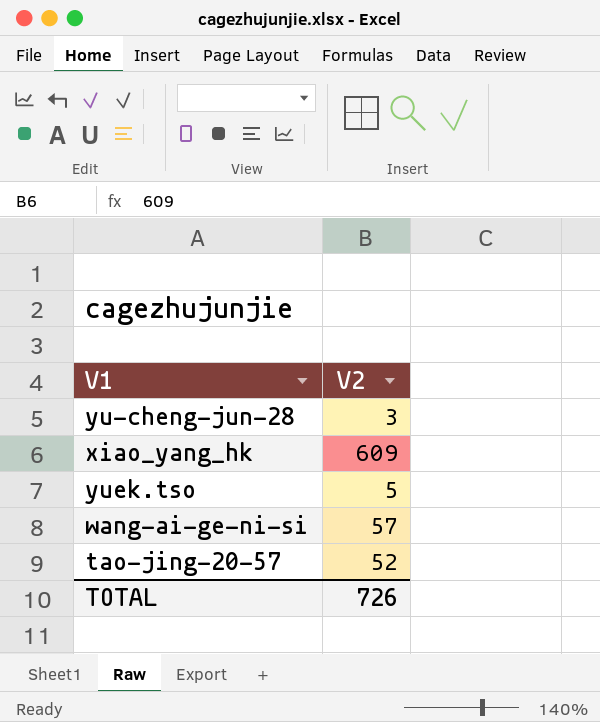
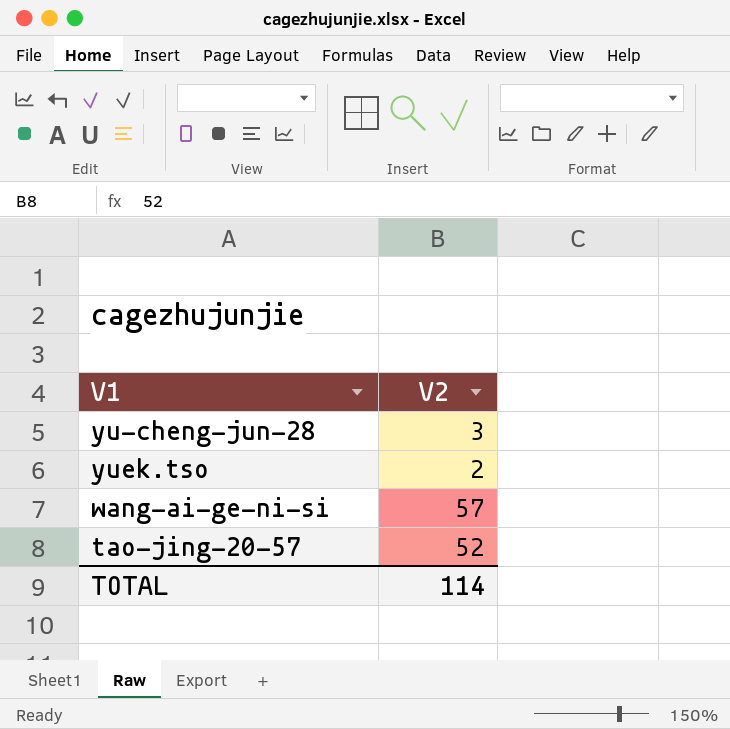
row xiao_yang_hk: 609 -> none
yuek.tso | V2: 5 -> 2
TOTAL | V2: 726 -> 114

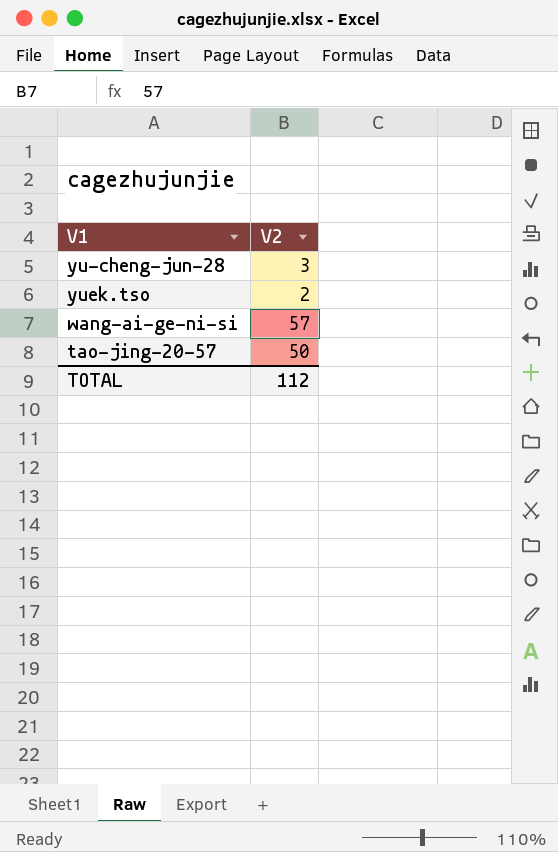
tao-jing-20-57 | V2: 52 -> 50
TOTAL | V2: 114 -> 112

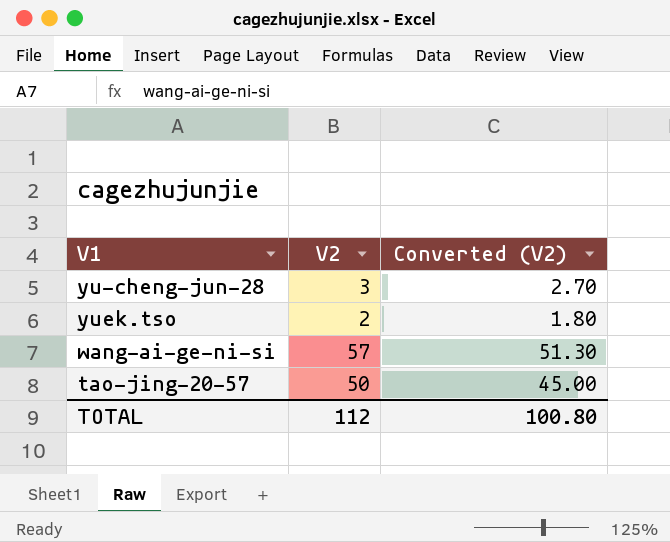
column Converted (V2) | formula: none -> [V2] * 0.9

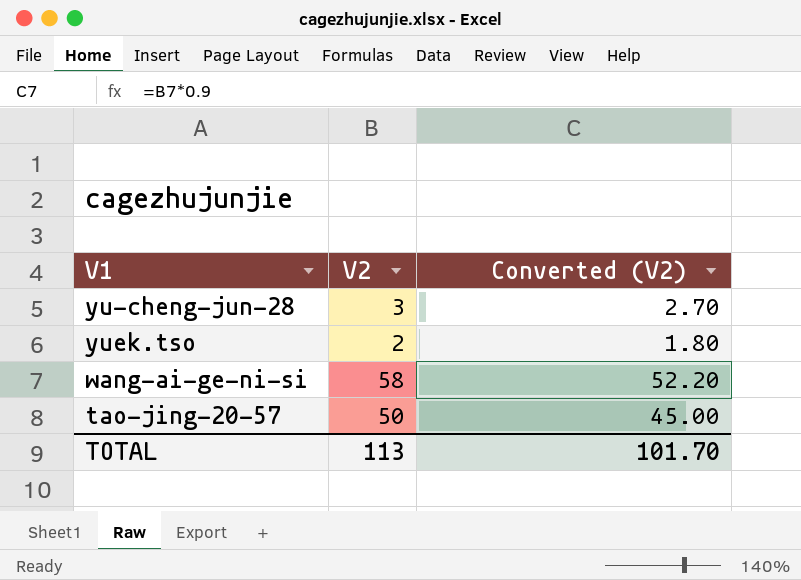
wang-ai-ge-ni-si | V2: 57 -> 58
wang-ai-ge-ni-si | Converted (V2): 51.30 -> 52.20
TOTAL | V2: 112 -> 113
TOTAL | Converted (V2): 100.80 -> 101.70

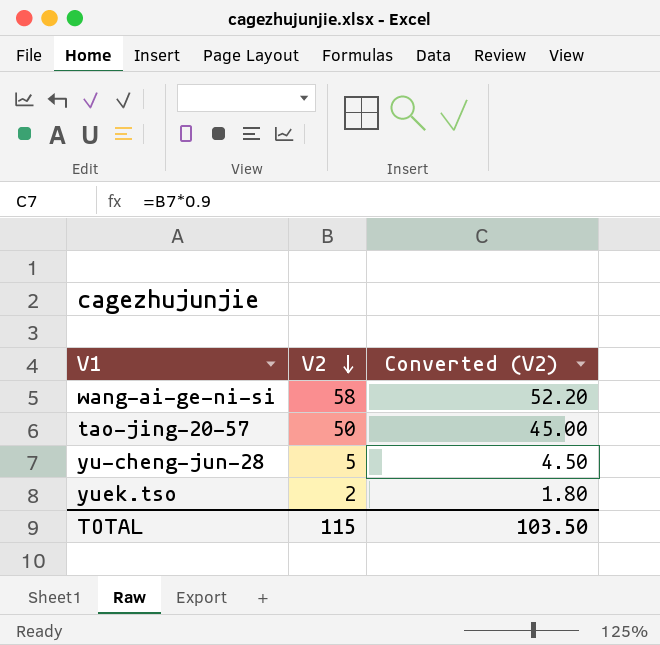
row order: none -> V2 descending
yu-cheng-jun-28 | V2: 3 -> 5
yu-cheng-jun-28 | Converted (V2): 2.70 -> 4.50
TOTAL | V2: 113 -> 115
TOTAL | Converted (V2): 101.70 -> 103.50

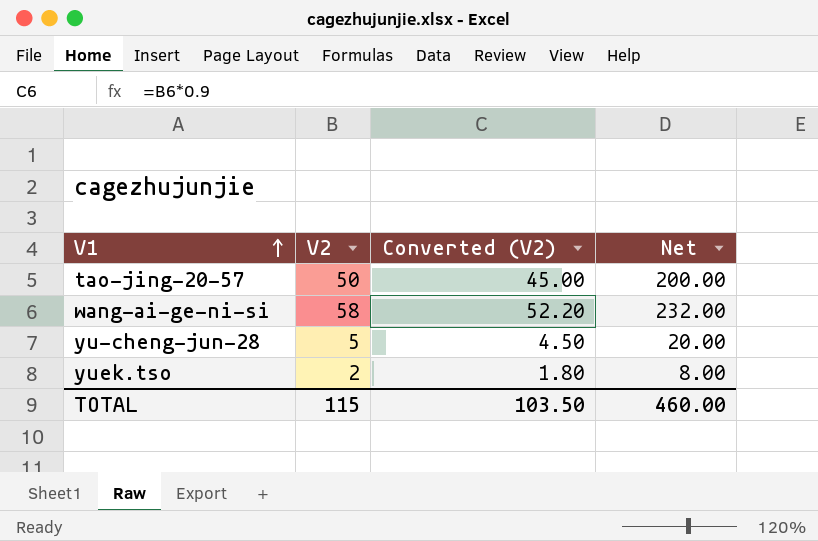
row order: V2 descending -> V1 ascending
column Net | formula: none -> [V2] * 4

